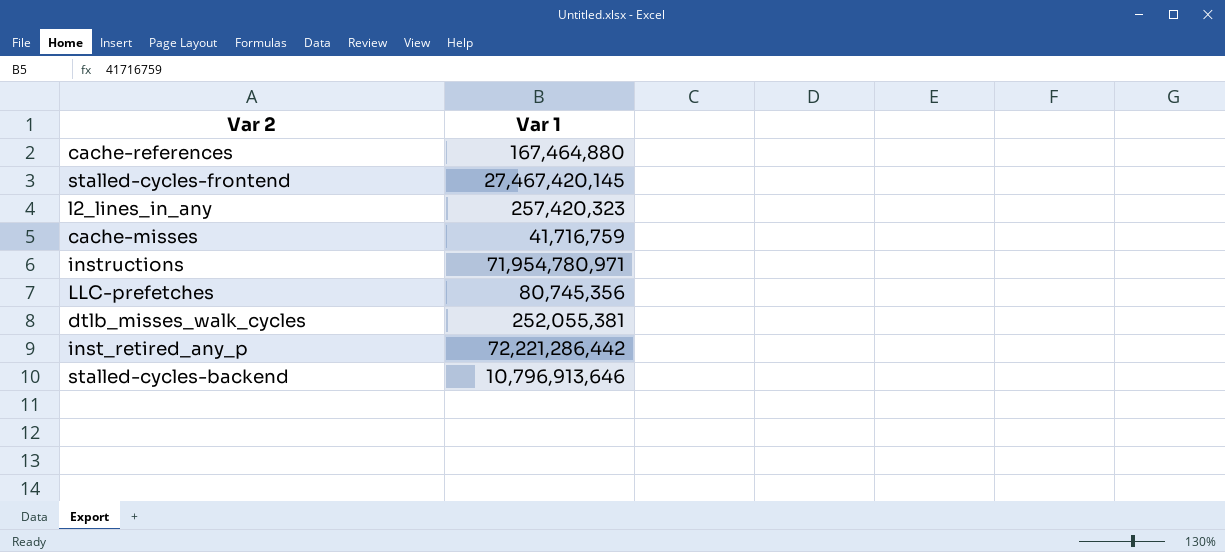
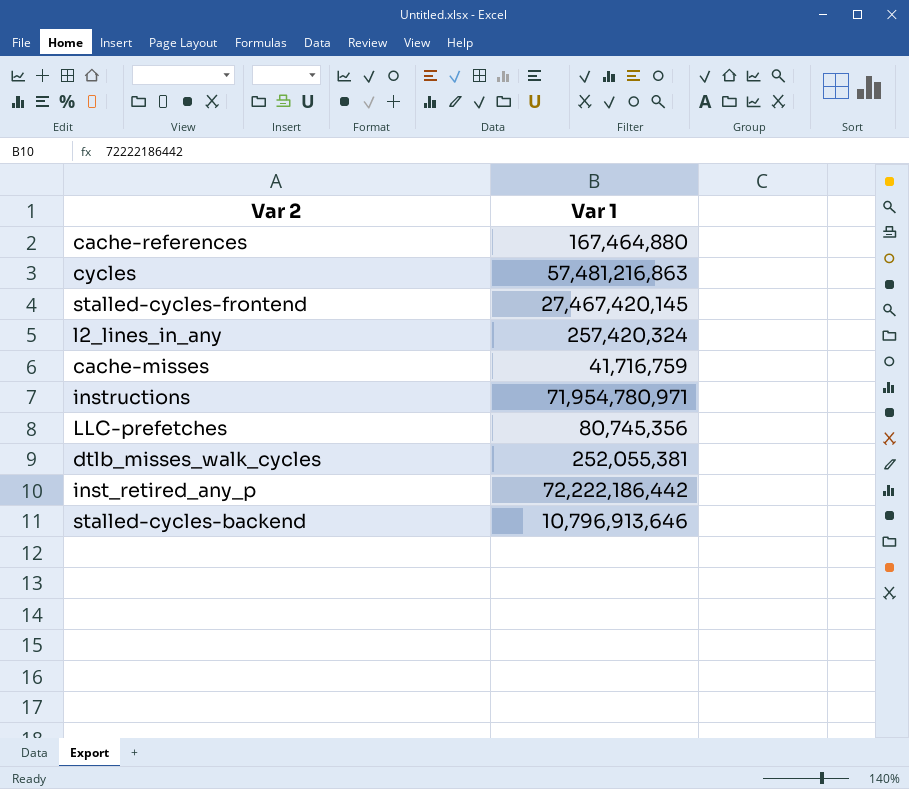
row cycles: none -> 57,481,216,863
l2_lines_in_any | Var 1: 257,420,323 -> 257,420,324
inst_retired_any_p | Var 1: 72,221,286,442 -> 72,222,186,442

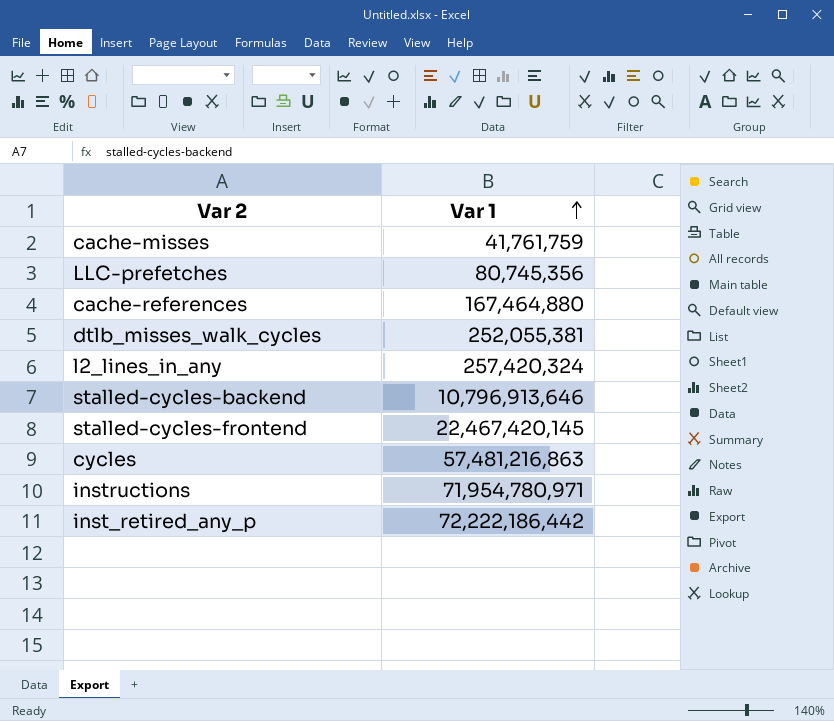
row order: none -> Var 1 ascending
cache-misses | Var 1: 41,716,759 -> 41,761,759
stalled-cycles-frontend | Var 1: 27,467,420,145 -> 22,467,420,145

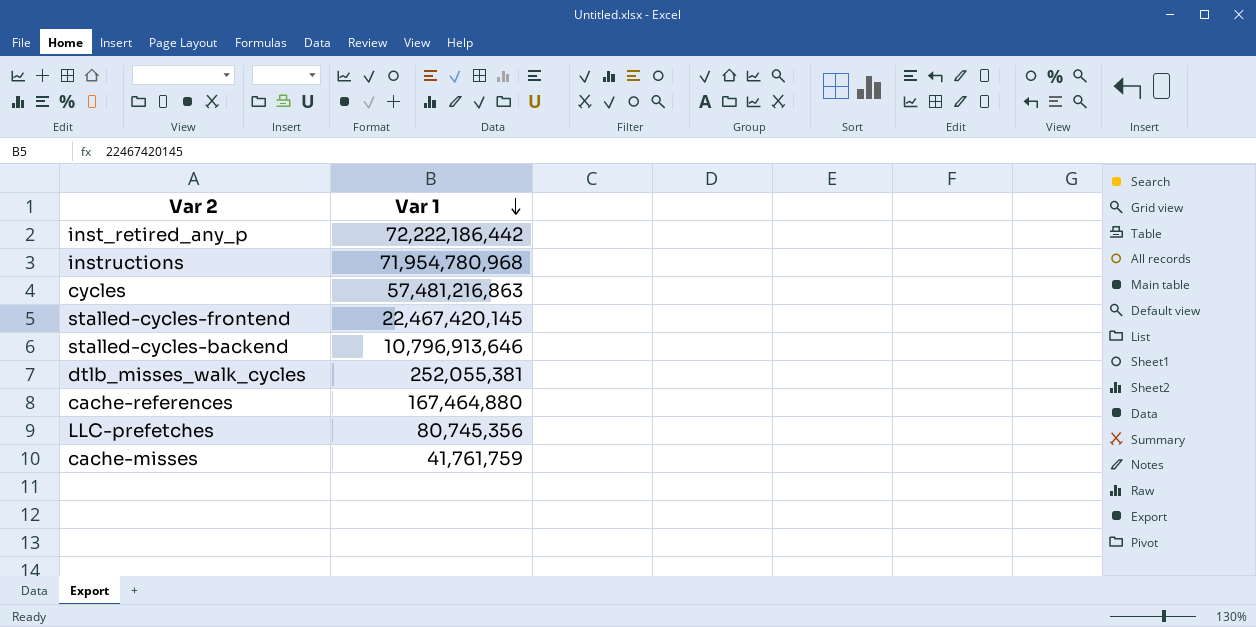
row order: Var 1 ascending -> Var 1 descending
row l2_lines_in_any: 257,420,324 -> none
instructions | Var 1: 71,954,780,971 -> 71,954,780,968

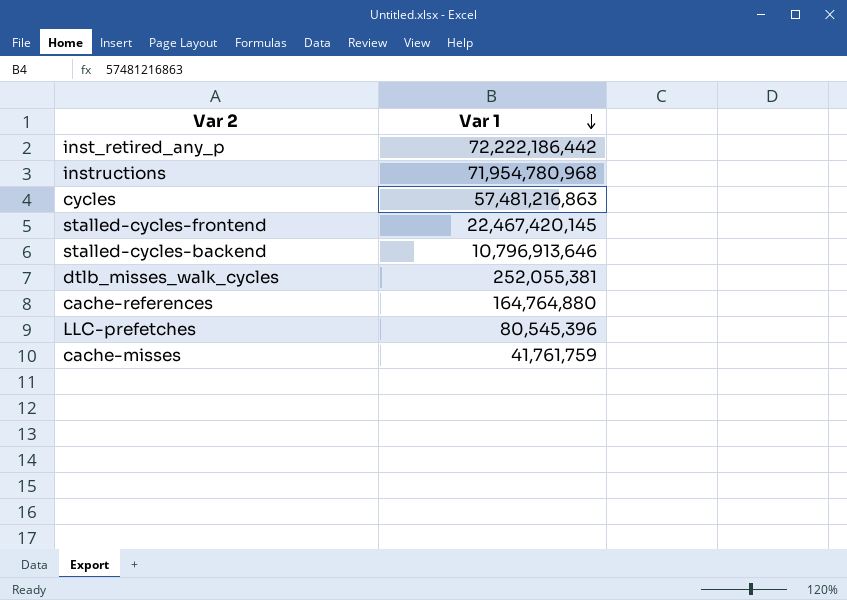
cache-references | Var 1: 167,464,880 -> 164,764,880
LLC-prefetches | Var 1: 80,745,356 -> 80,545,396

